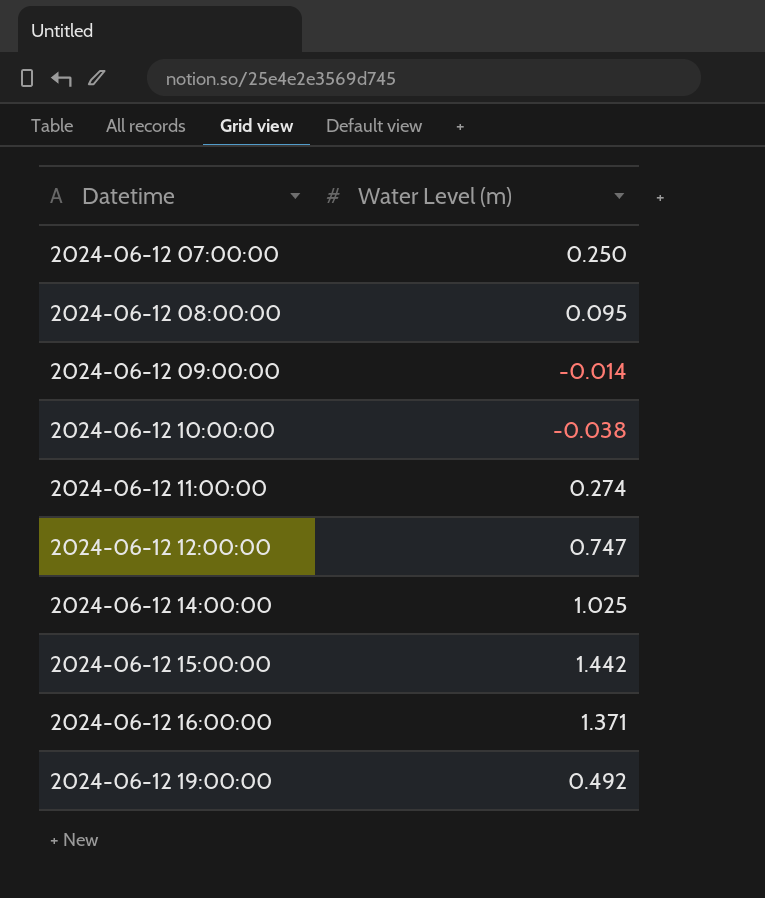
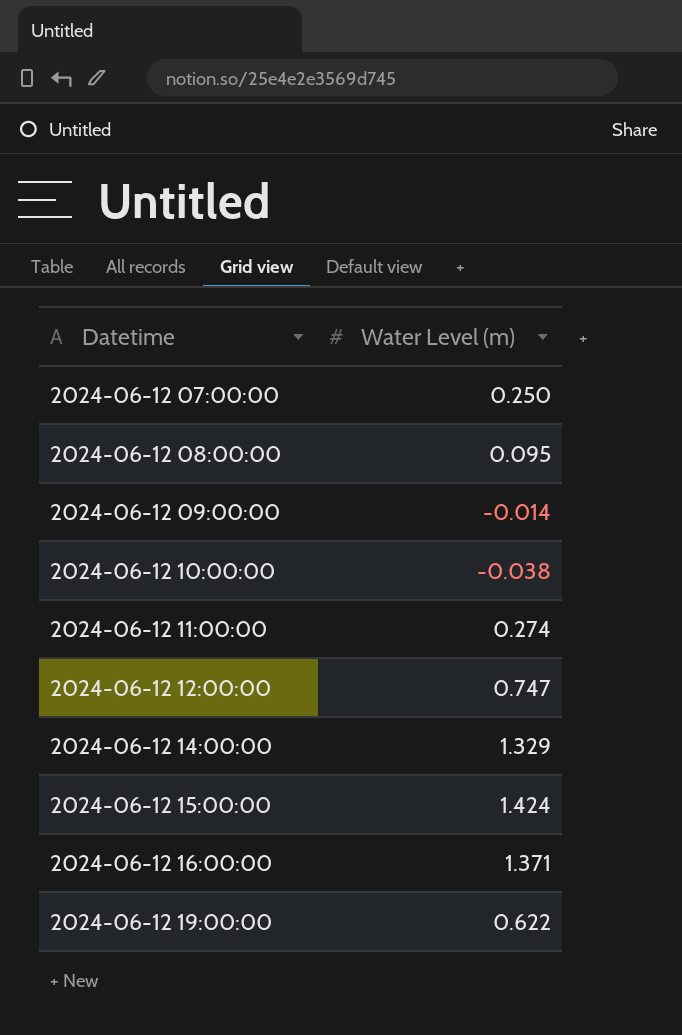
2024-06-12 14:00:00 | Water Level (m): 1.025 -> 1.329
2024-06-12 15:00:00 | Water Level (m): 1.442 -> 1.424
2024-06-12 19:00:00 | Water Level (m): 0.492 -> 0.622

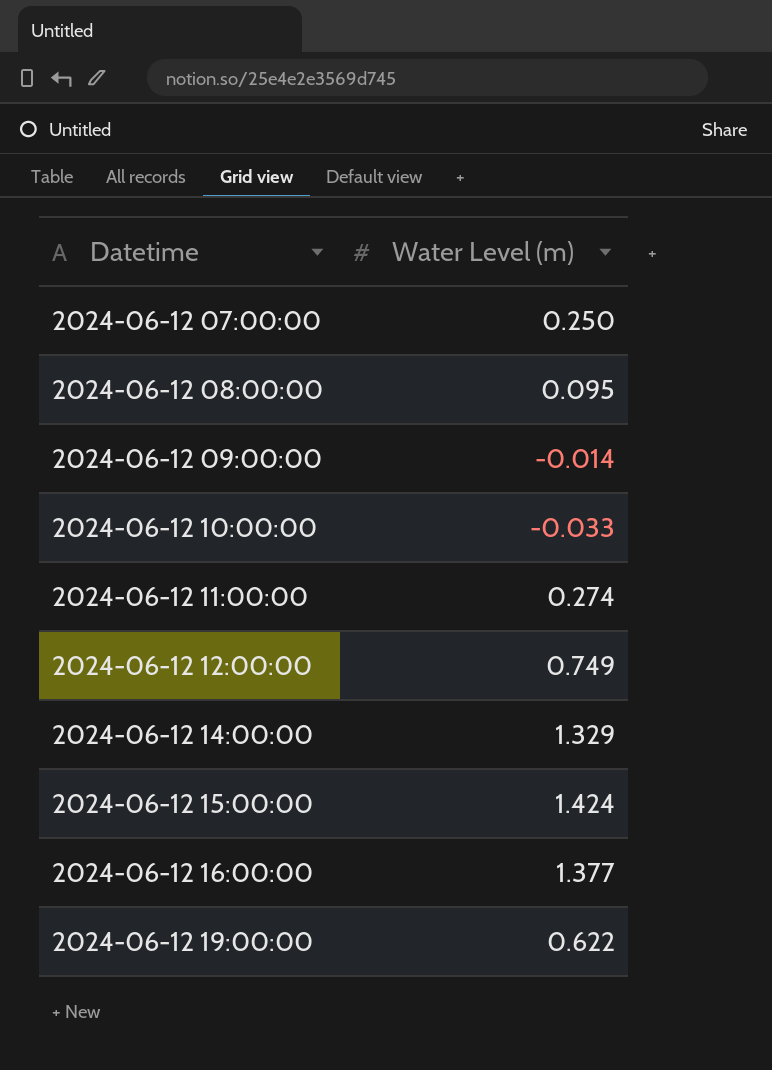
2024-06-12 10:00:00 | Water Level (m): -0.038 -> -0.033
2024-06-12 12:00:00 | Water Level (m): 0.747 -> 0.749
2024-06-12 16:00:00 | Water Level (m): 1.371 -> 1.377

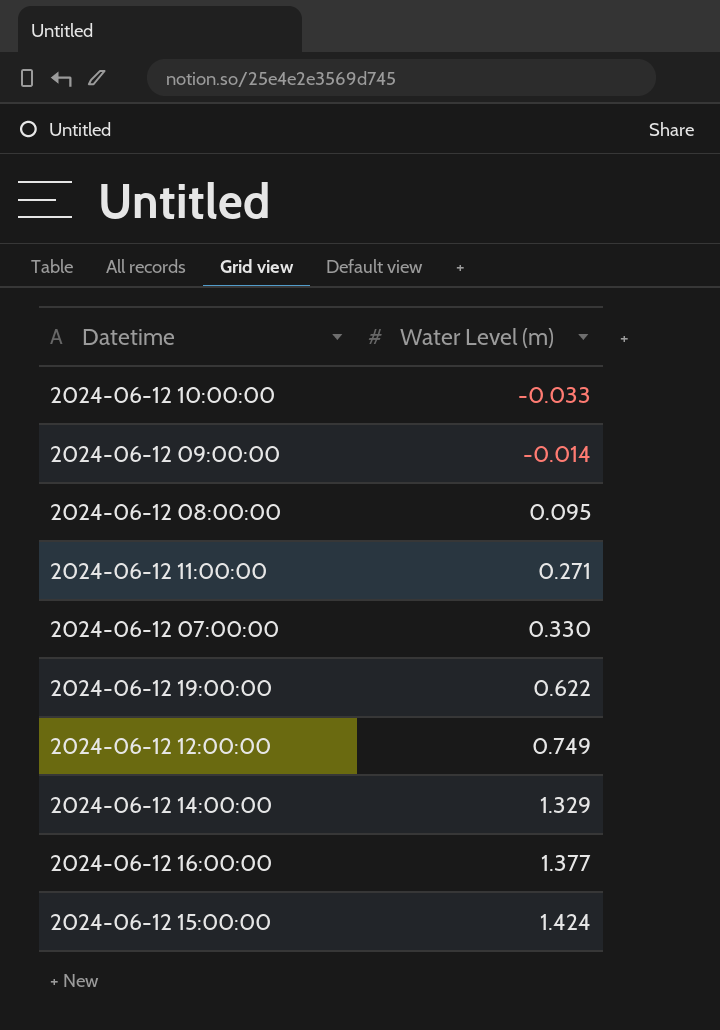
row order: Datetime ascending -> Water Level (m) ascending
2024-06-12 11:00:00 | Water Level (m): 0.274 -> 0.271
2024-06-12 07:00:00 | Water Level (m): 0.250 -> 0.330

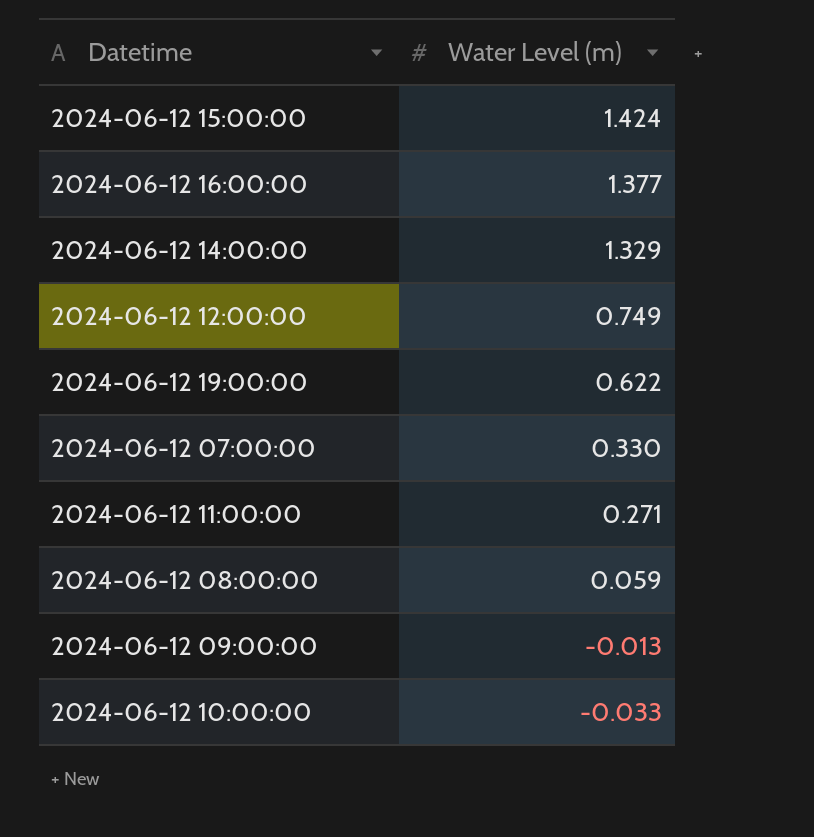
row order: Water Level (m) ascending -> Water Level (m) descending
2024-06-12 08:00:00 | Water Level (m): 0.095 -> 0.059
2024-06-12 09:00:00 | Water Level (m): -0.014 -> -0.013

